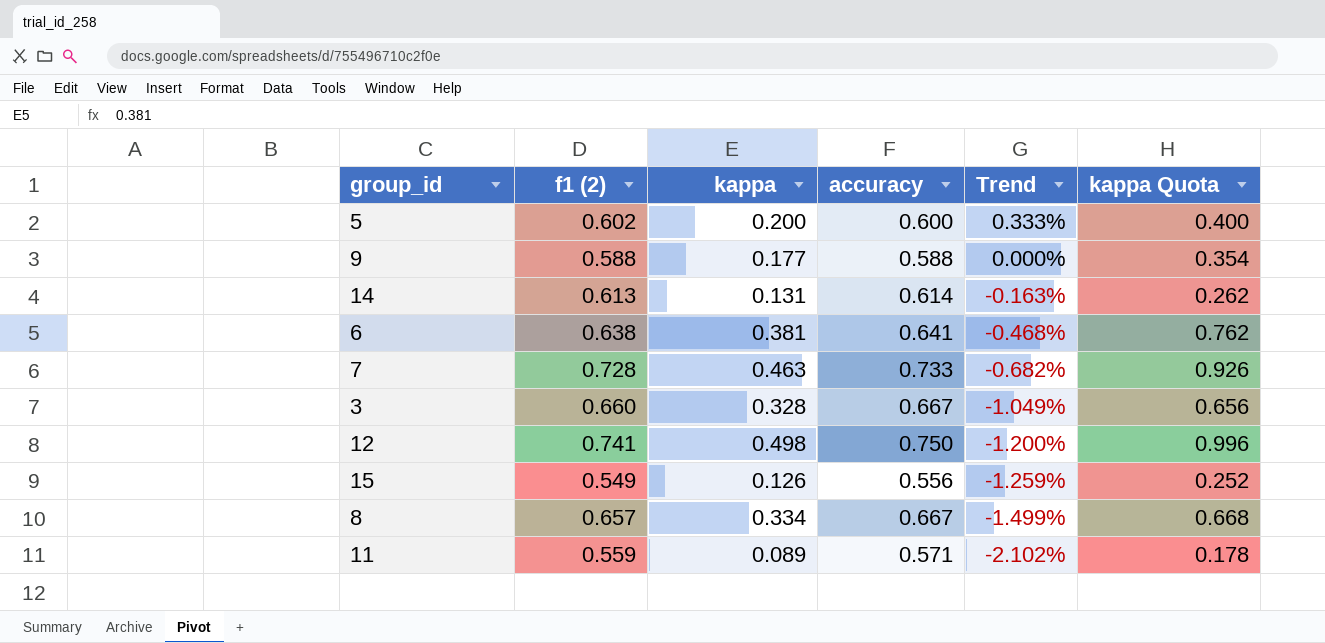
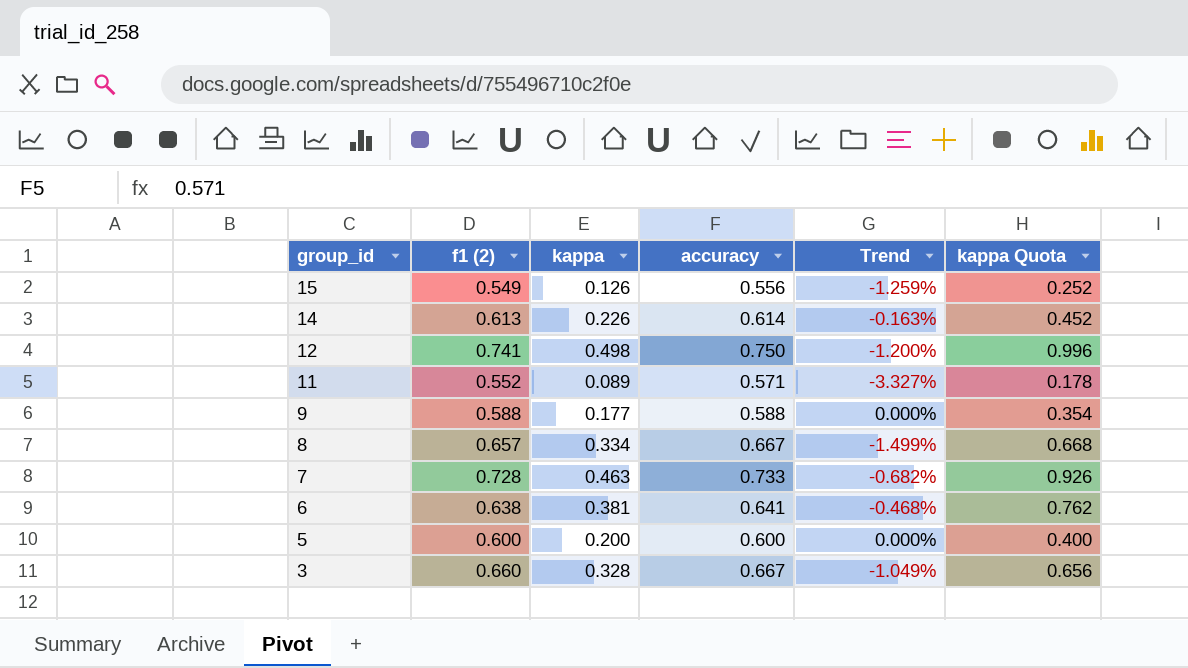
row order: Trend descending -> group_id descending
14 | kappa: 0.131 -> 0.226
14 | kappa Quota: 0.262 -> 0.452
11 | f1 (2): 0.559 -> 0.552
11 | Trend: -2.102% -> -3.327%
5 | f1 (2): 0.602 -> 0.600
5 | Trend: 0.333% -> 0.000%

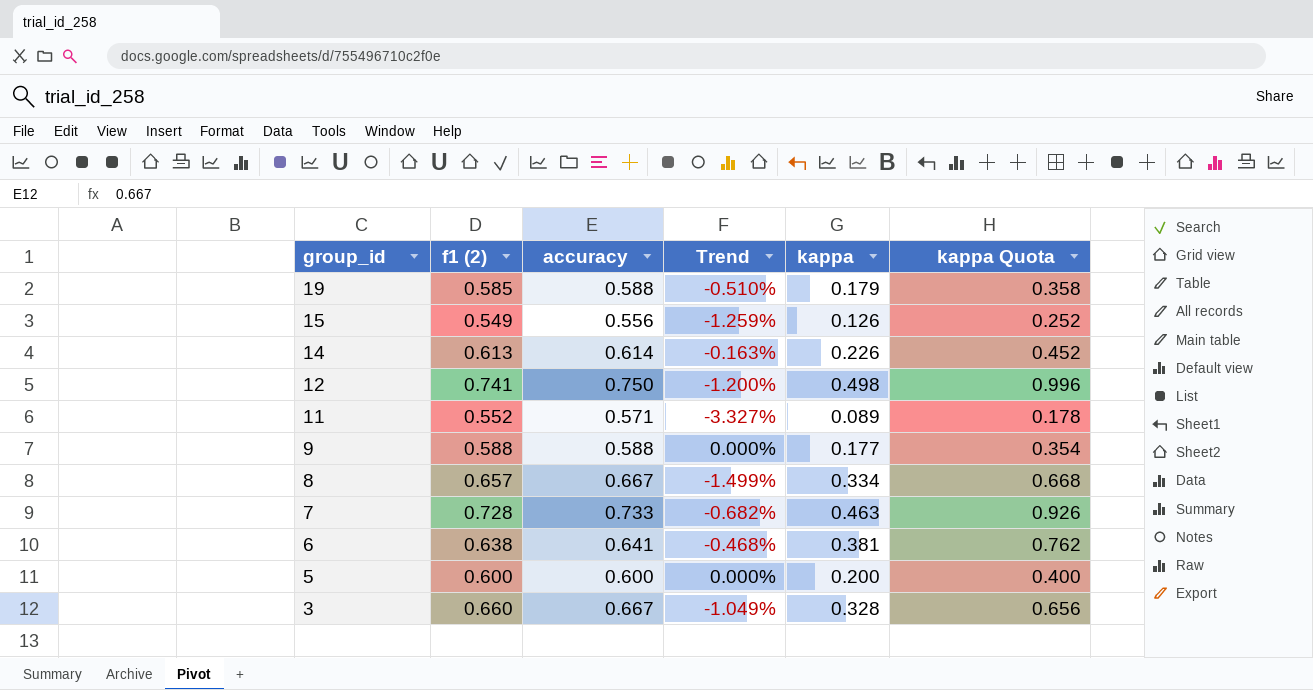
column kappa | position: 3 -> 5
row 19: none -> 0.585 | 0.588 | -0.510% | 0.179 | 0.358

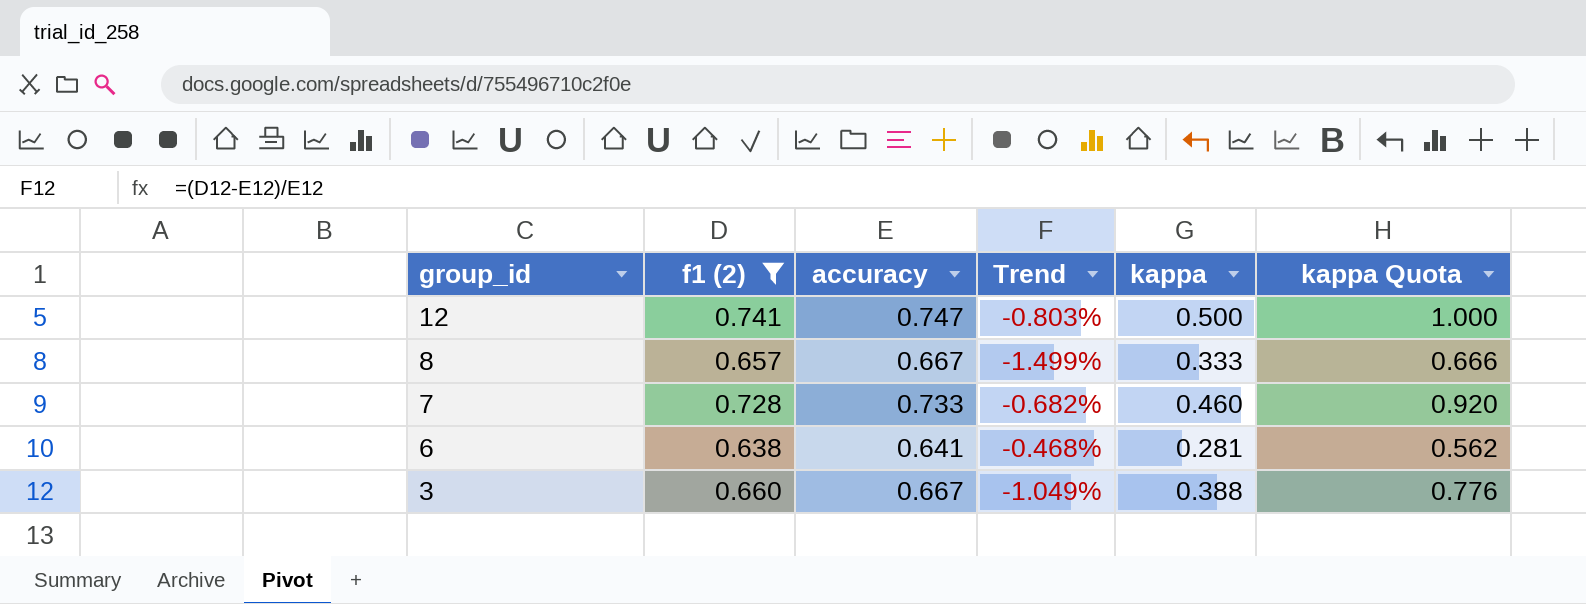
filter: none -> f1 (2) >= 0.638
12 | accuracy: 0.750 -> 0.747
12 | Trend: -1.200% -> -0.803%
12 | kappa: 0.498 -> 0.500
12 | kappa Quota: 0.996 -> 1.000
8 | kappa: 0.334 -> 0.333
8 | kappa Quota: 0.668 -> 0.666
7 | kappa: 0.463 -> 0.460
7 | kappa Quota: 0.926 -> 0.920
6 | kappa: 0.381 -> 0.281
6 | kappa Quota: 0.762 -> 0.562
3 | kappa: 0.328 -> 0.388
3 | kappa Quota: 0.656 -> 0.776

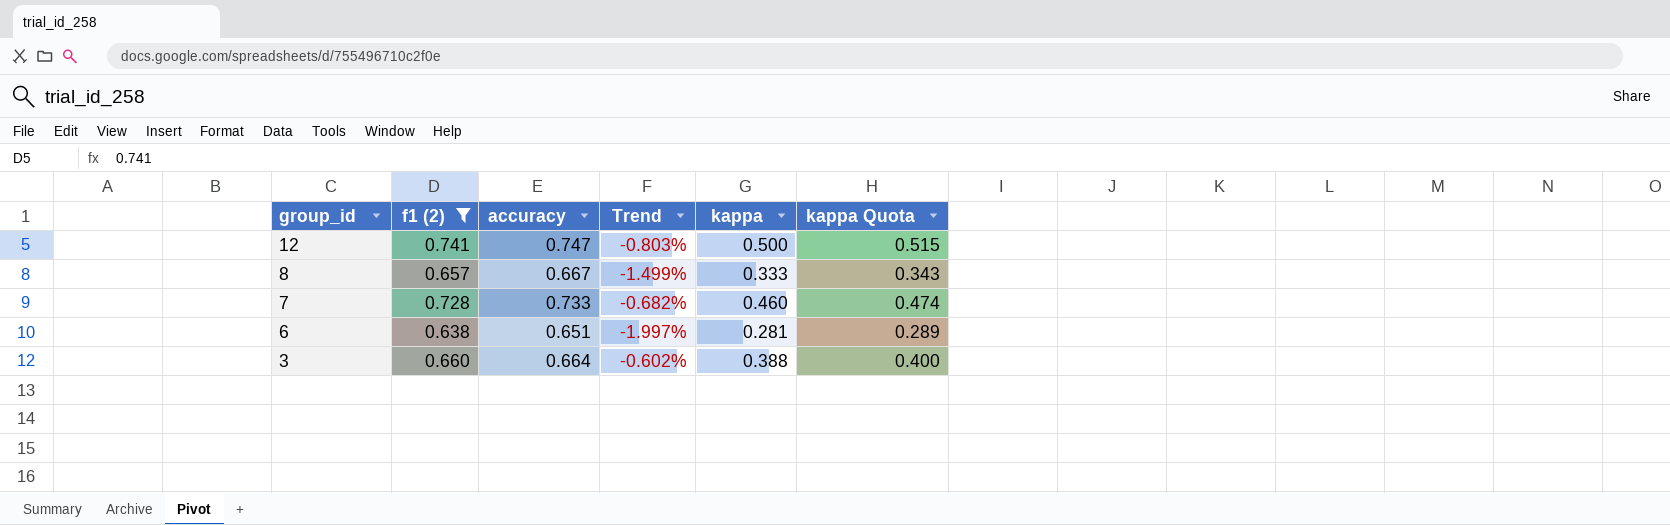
column kappa Quota | formula: [kappa] * 2 -> [kappa] * 1.03
6 | accuracy: 0.641 -> 0.651
6 | Trend: -0.468% -> -1.997%
3 | accuracy: 0.667 -> 0.664
3 | Trend: -1.049% -> -0.602%

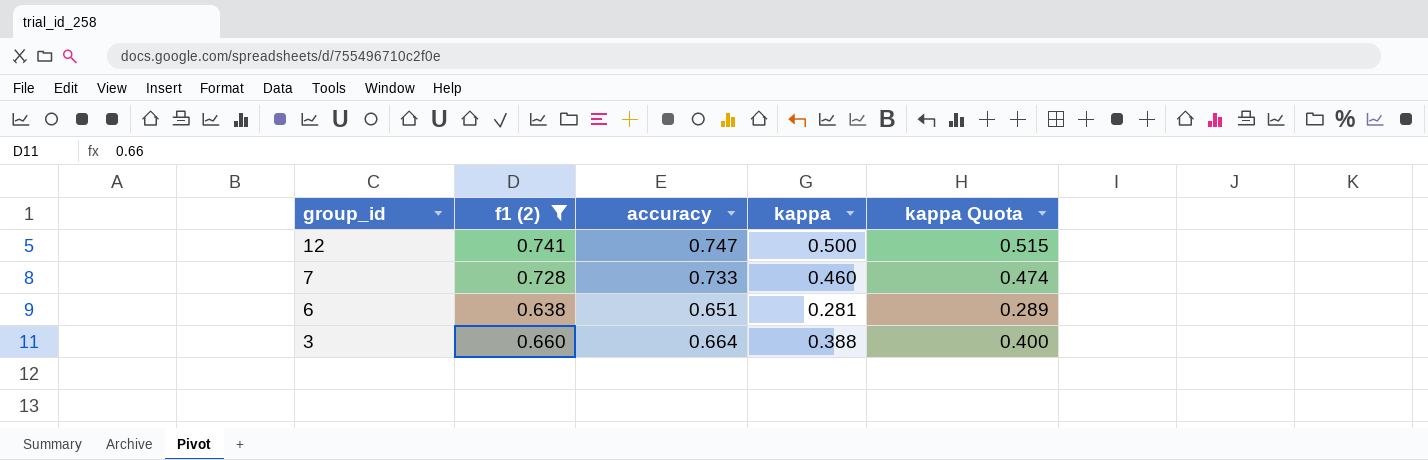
column Trend | formula: ([f1 (2)] - [accuracy]) / [accuracy] -> none
row 8: 0.657 | 0.667 | -1.499% | 0.333 | 0.343 -> none

